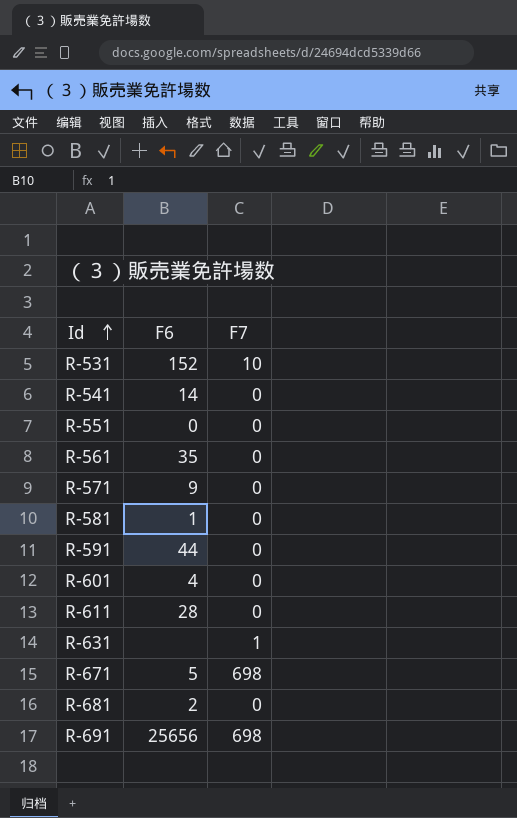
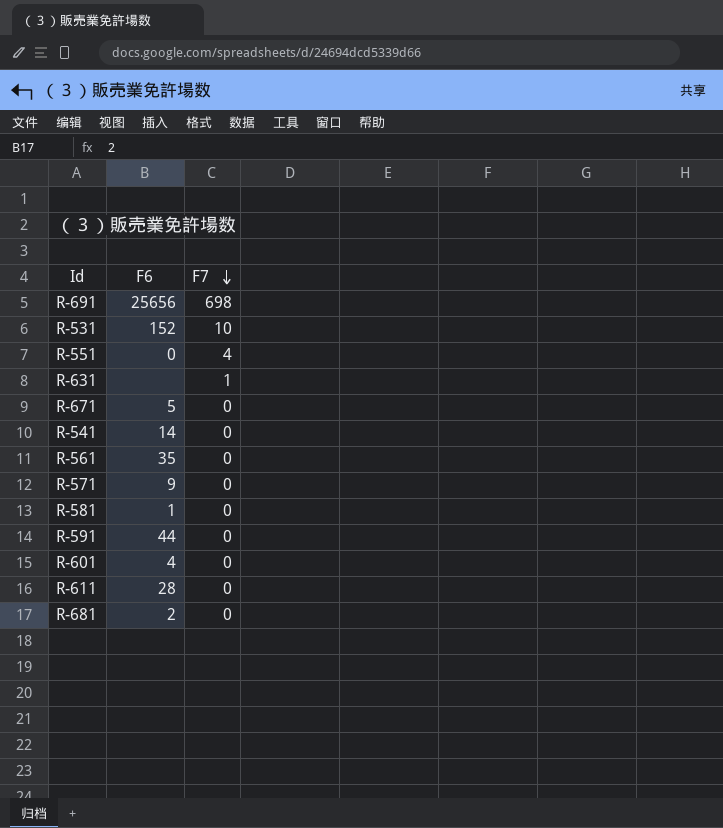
row order: Id ascending -> F7 descending
R-551 | F7: 0 -> 4
R-671 | F7: 698 -> 0

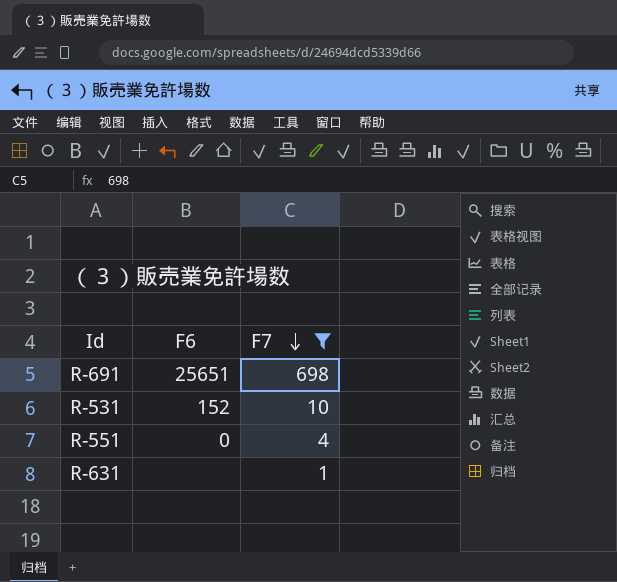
filter: none -> F7 != 0
R-691 | F6: 25656 -> 25651

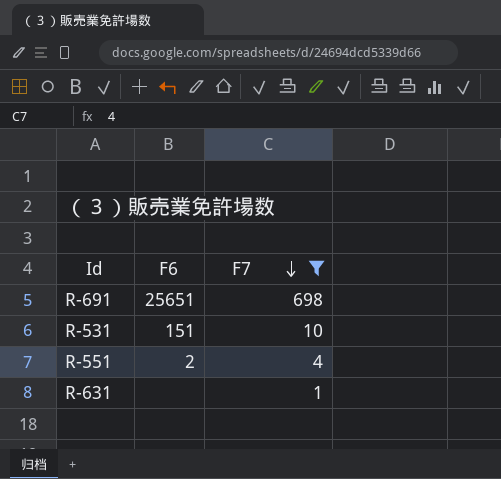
R-531 | F6: 152 -> 151
R-551 | F6: 0 -> 2

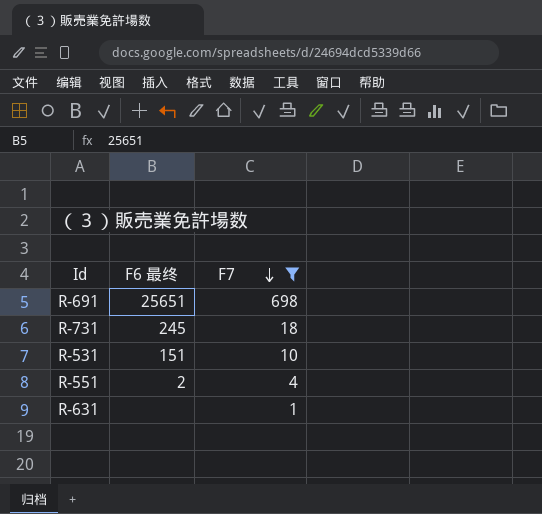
column name: F6 -> F6 最终
row R-731: none -> 245 | 18

